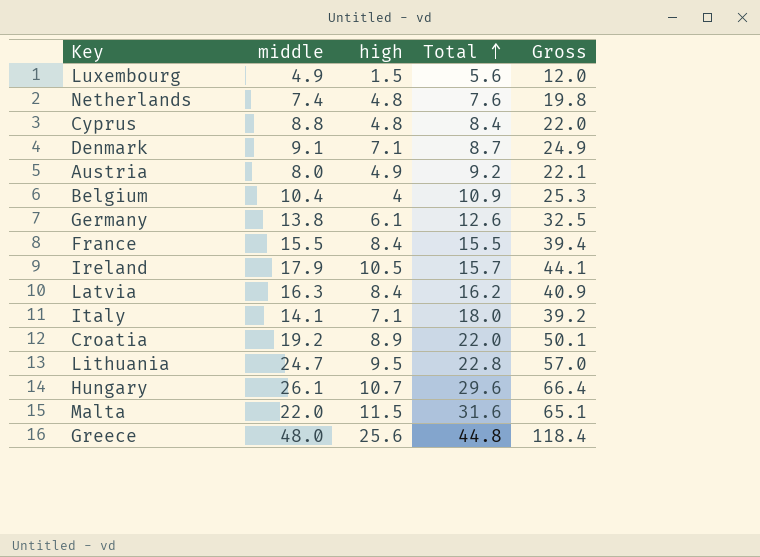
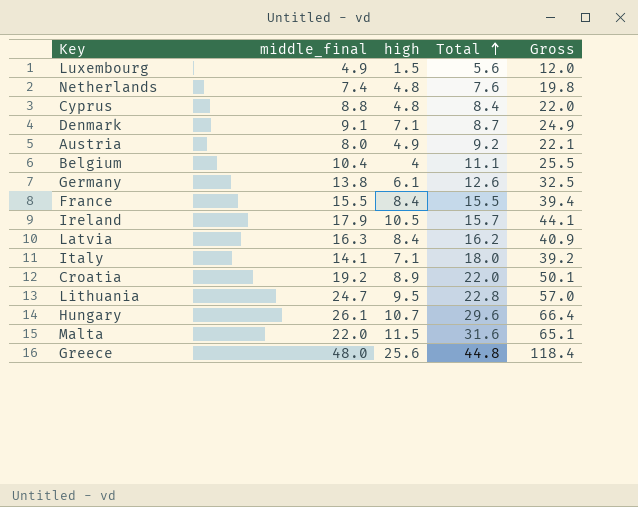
column name: middle -> middle_final
Belgium | Total: 10.9 -> 11.1
Belgium | Gross: 25.3 -> 25.5

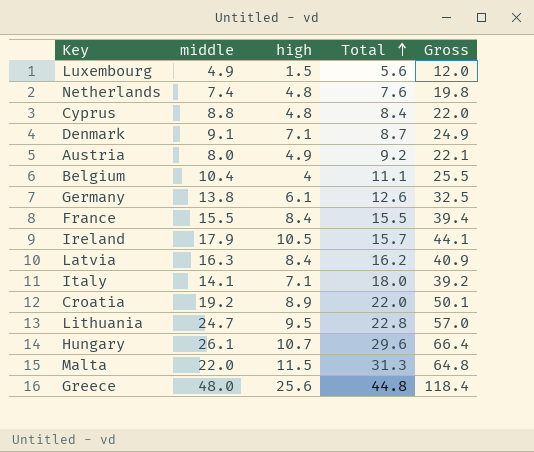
column name: middle_final -> middle
Malta | Total: 31.6 -> 31.3
Malta | Gross: 65.1 -> 64.8

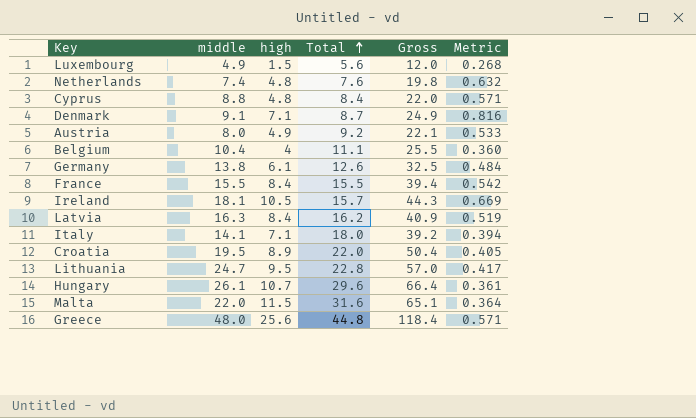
column Metric | formula: none -> [high] / [Total]
Ireland | middle: 17.9 -> 18.1
Ireland | Gross: 44.1 -> 44.3
Croatia | middle: 19.2 -> 19.5
Croatia | Gross: 50.1 -> 50.4
Malta | Total: 31.3 -> 31.6
Malta | Gross: 64.8 -> 65.1

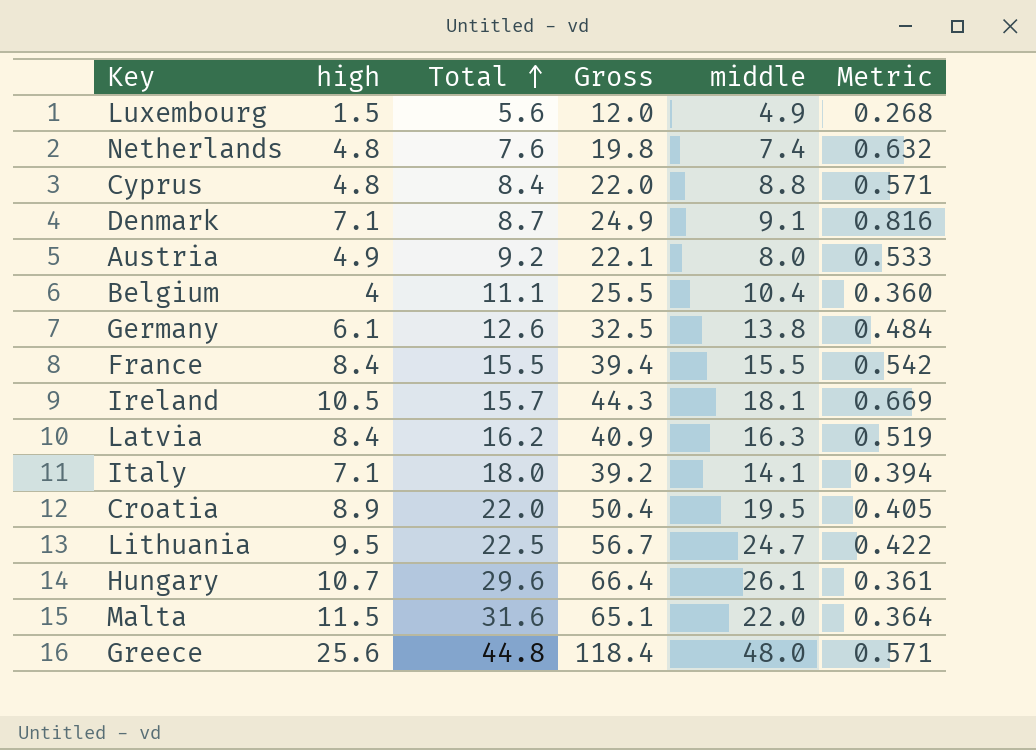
column middle | position: 2 -> 5
Lithuania | Total: 22.8 -> 22.5
Lithuania | Gross: 57.0 -> 56.7
Lithuania | Metric: 0.417 -> 0.422

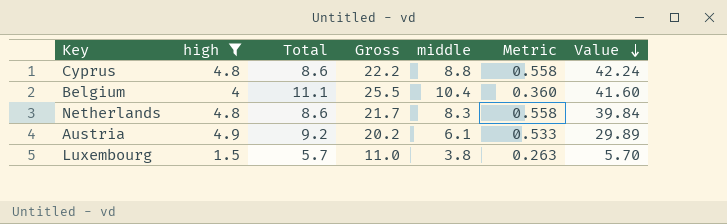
filter: none -> high <= 4.9
row order: Total ascending -> Value descending
column Value | formula: none -> [high] * [middle]
Cyprus | Total: 8.4 -> 8.6
Cyprus | Gross: 22.0 -> 22.2
Cyprus | Metric: 0.571 -> 0.558
Netherlands | Total: 7.6 -> 8.6
Netherlands | Gross: 19.8 -> 21.7
Netherlands | middle: 7.4 -> 8.3
Netherlands | Metric: 0.632 -> 0.558
Austria | Gross: 22.1 -> 20.2
Austria | middle: 8.0 -> 6.1
Luxembourg | Total: 5.6 -> 5.7
Luxembourg | Gross: 12.0 -> 11.0
Luxembourg | middle: 4.9 -> 3.8
Luxembourg | Metric: 0.268 -> 0.263

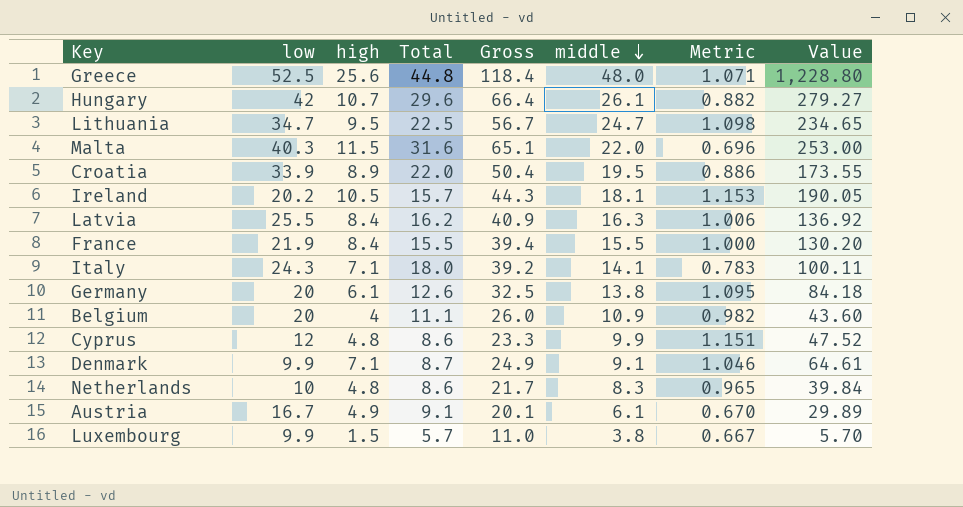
filter: high <= 4.9 -> none
row order: Value descending -> middle descending
column low | position: none -> 2
column Metric | formula: [high] / [Total] -> [middle] / [Total]
Belgium | Gross: 25.5 -> 26.0
Belgium | middle: 10.4 -> 10.9
Belgium | Value: 41.60 -> 43.60
Cyprus | Gross: 22.2 -> 23.3
Cyprus | middle: 8.8 -> 9.9
Cyprus | Value: 42.24 -> 47.52
Austria | Total: 9.2 -> 9.1
Austria | Gross: 20.2 -> 20.1

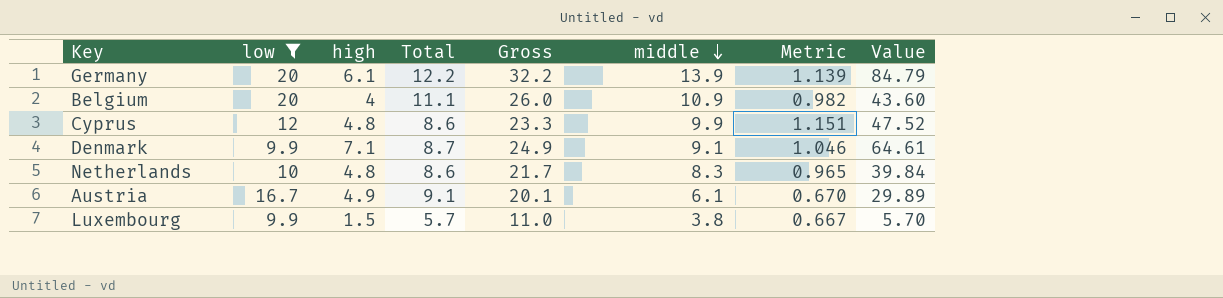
filter: none -> low <= 20
Germany | Total: 12.6 -> 12.2
Germany | Gross: 32.5 -> 32.2
Germany | middle: 13.8 -> 13.9
Germany | Metric: 1.095 -> 1.139
Germany | Value: 84.18 -> 84.79

